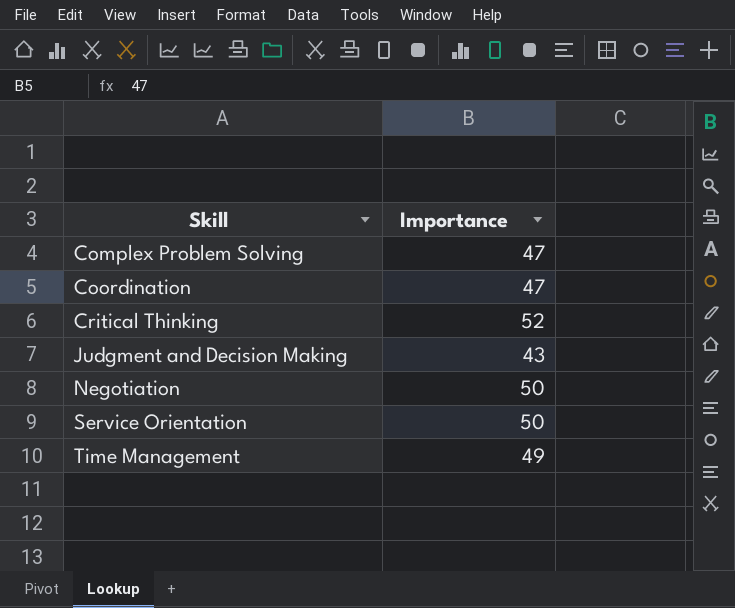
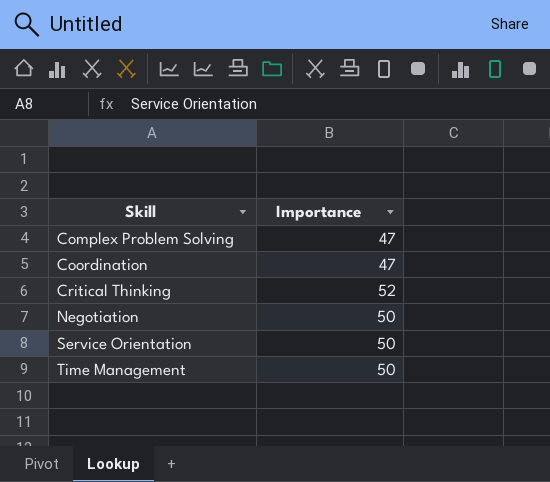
row Judgment and Decision Making: 43 -> none
Time Management | Importance: 49 -> 50

